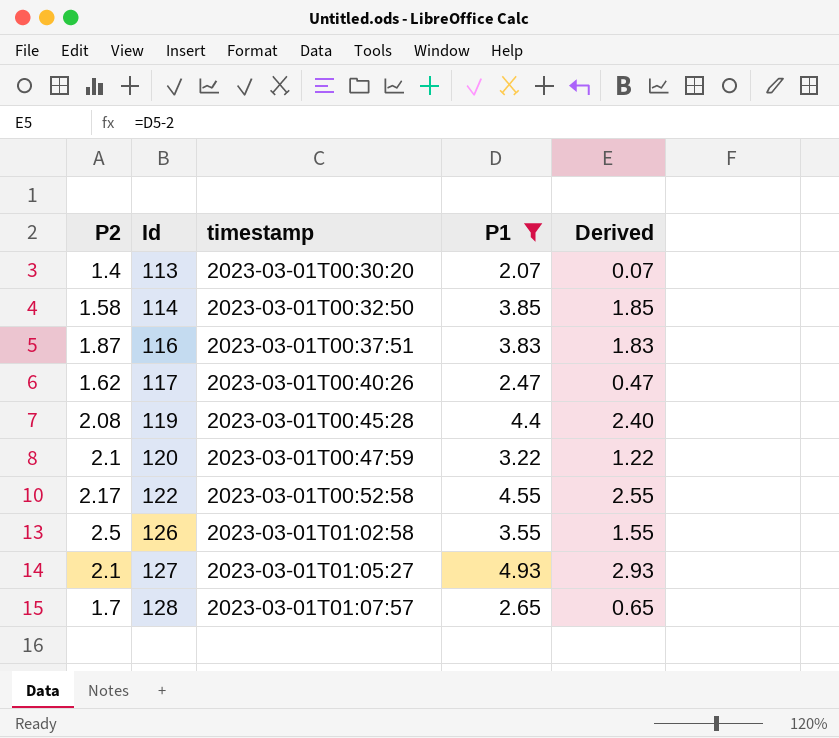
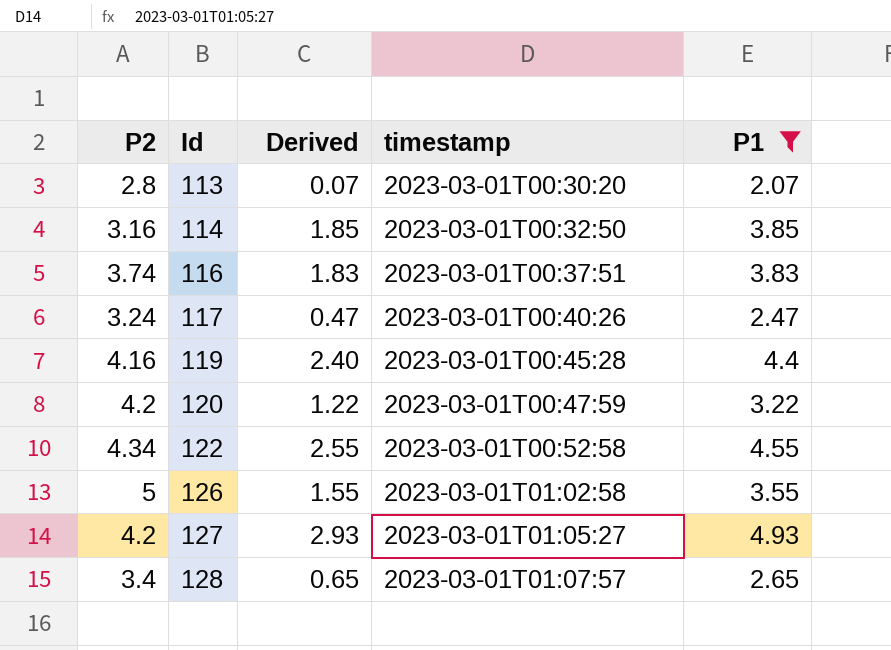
column Derived | position: 5 -> 3
113 | P2: 1.4 -> 2.8
114 | P2: 1.58 -> 3.16
116 | P2: 1.87 -> 3.74
117 | P2: 1.62 -> 3.24
119 | P2: 2.08 -> 4.16
120 | P2: 2.1 -> 4.2
122 | P2: 2.17 -> 4.34
126 | P2: 2.5 -> 5
127 | P2: 2.1 -> 4.2
128 | P2: 1.7 -> 3.4

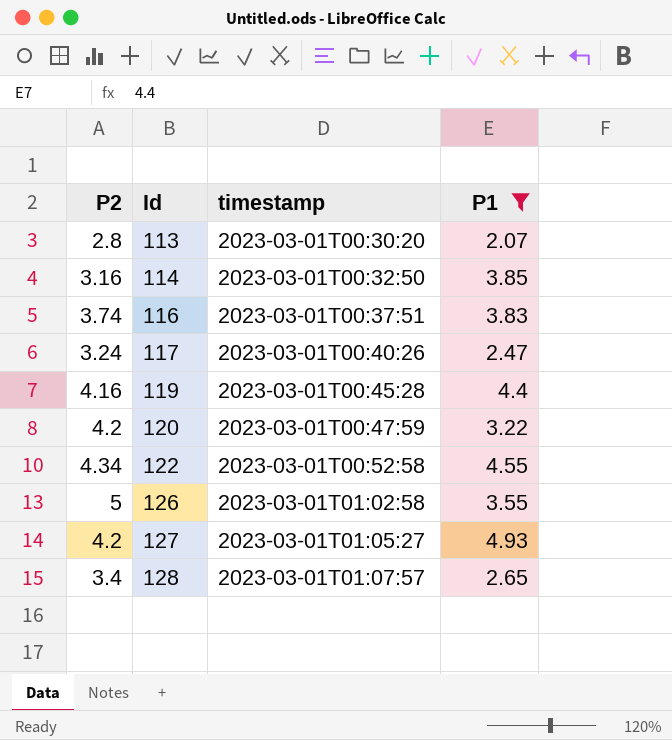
column Derived | formula: [P1] - 2 -> none

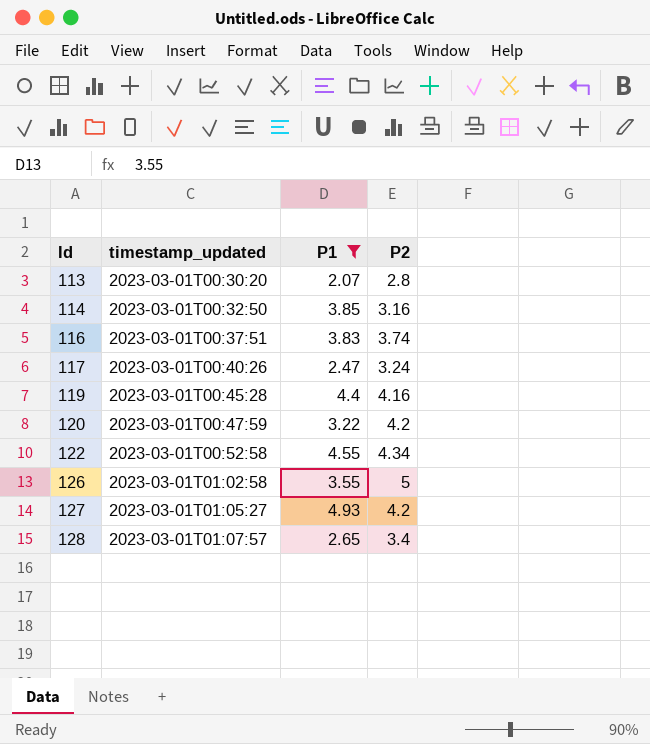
column name: timestamp -> timestamp_updated
column P2 | position: 1 -> 4

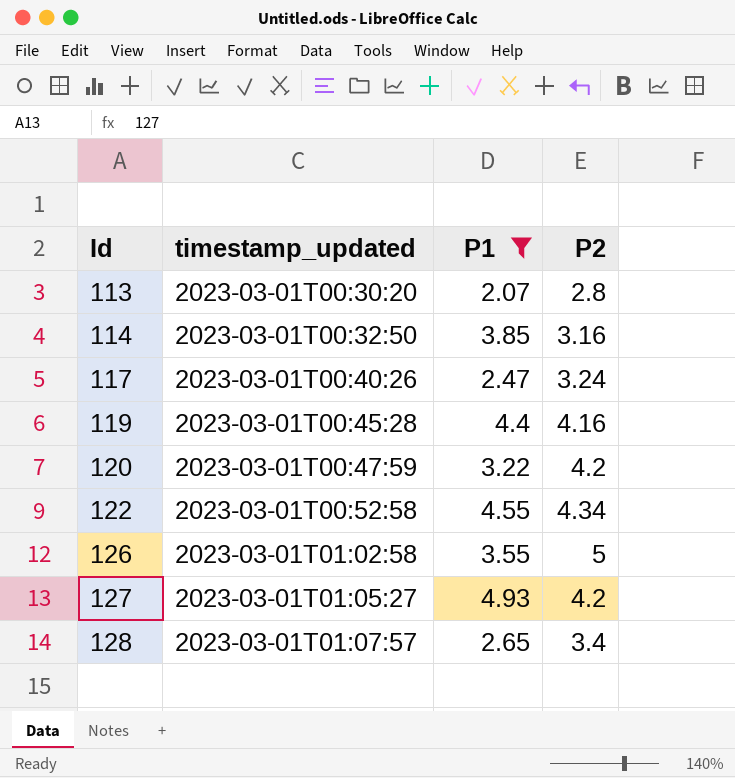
row 116: 2023-03-01T00:37:51 | 3.83 | 3.74 -> none

